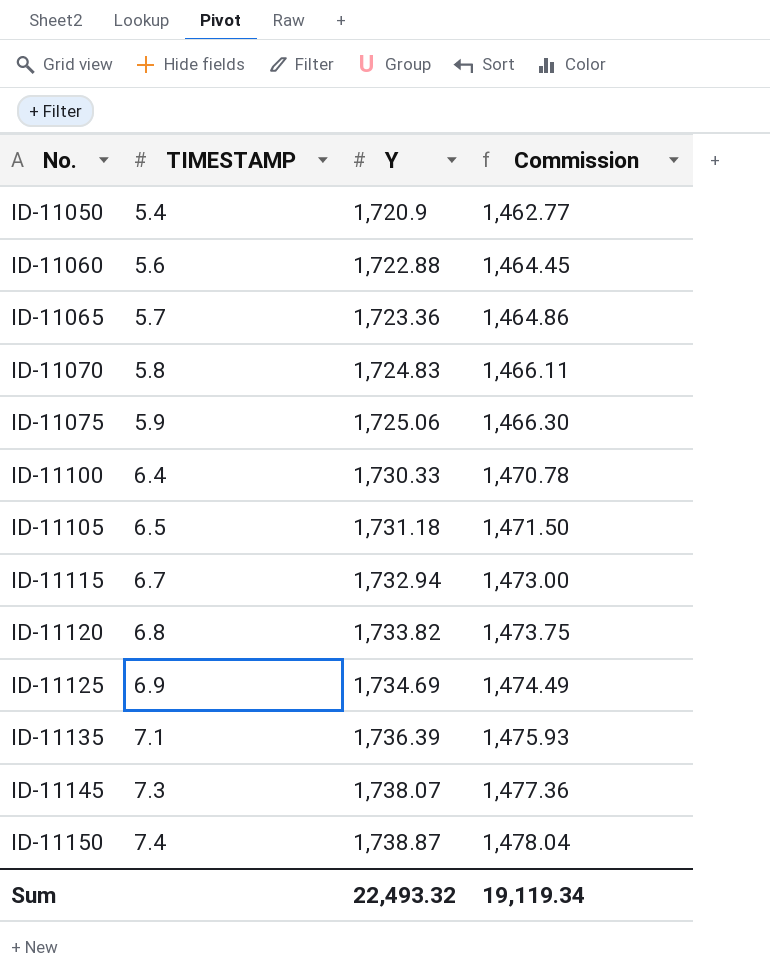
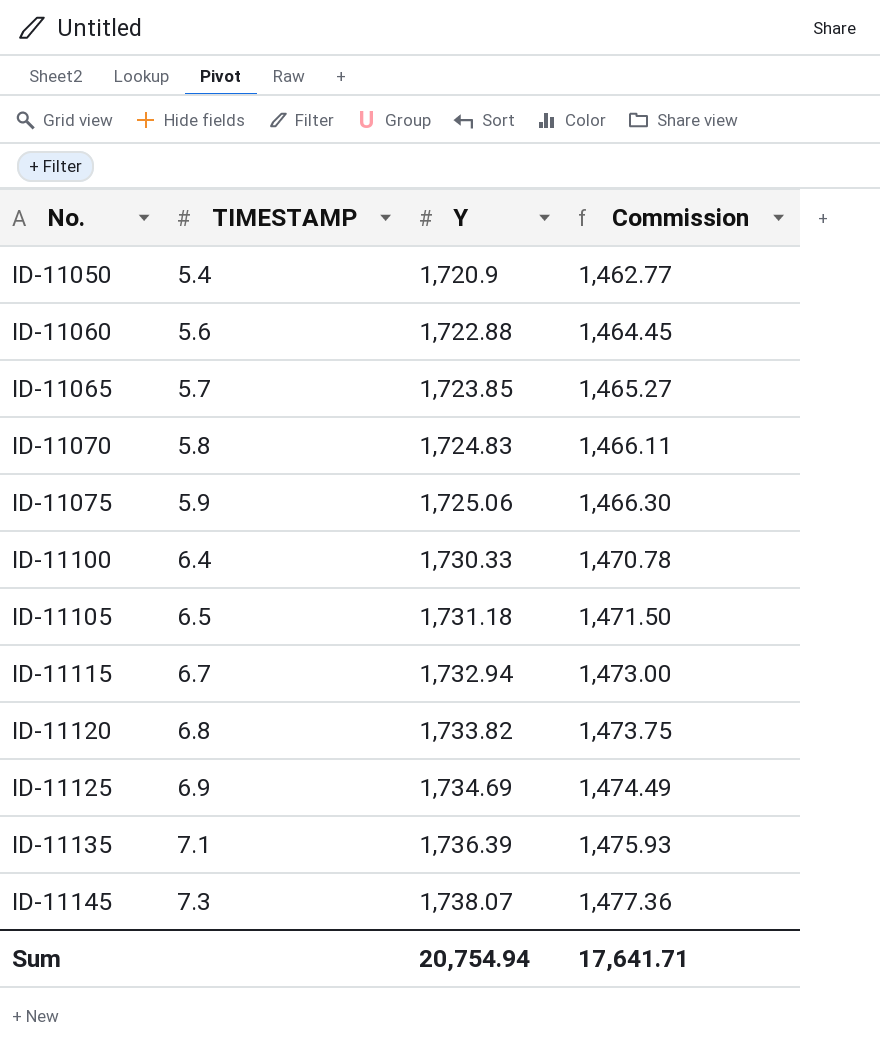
row ID-11150: 7.4 | 1,738.87 | 1,478.04 -> none
ID-11065 | Y: 1,723.36 -> 1,723.85
ID-11065 | Commission: 1,464.86 -> 1,465.27
Sum | Y: 22,493.32 -> 20,754.94
Sum | Commission: 19,119.34 -> 17,641.71

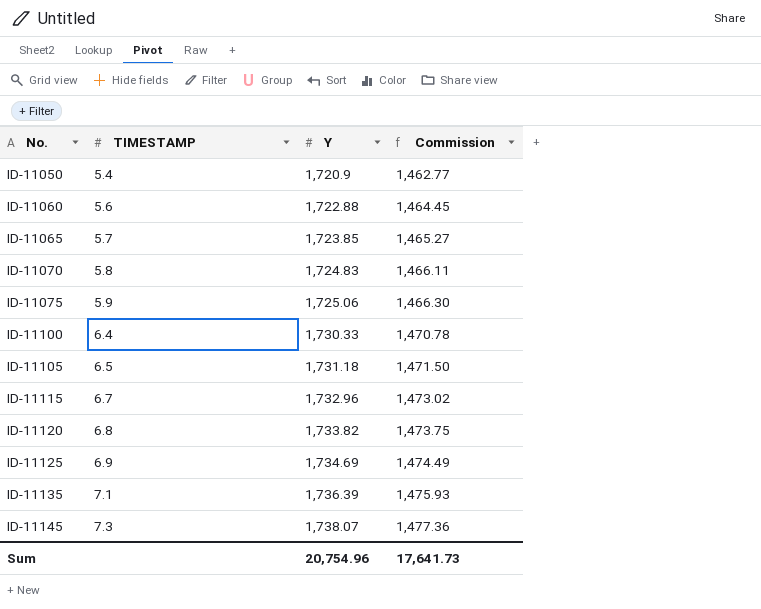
ID-11115 | Y: 1,732.94 -> 1,732.96
ID-11115 | Commission: 1,473.00 -> 1,473.02
Sum | Y: 20,754.94 -> 20,754.96
Sum | Commission: 17,641.71 -> 17,641.73

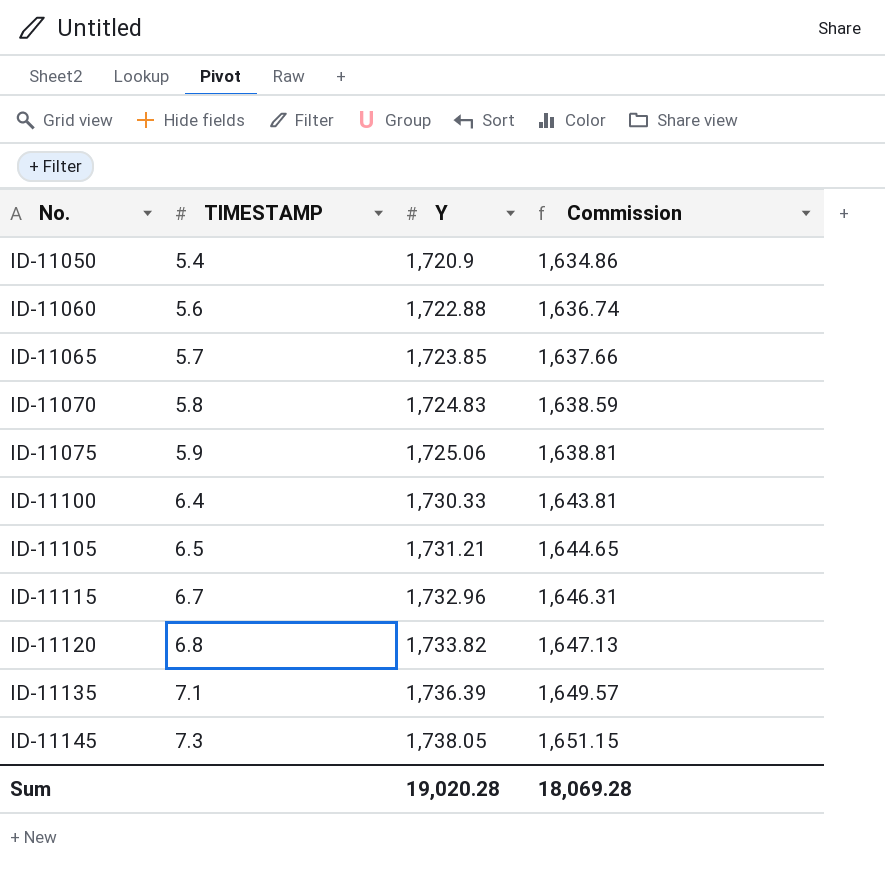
column Commission | formula: [Y] * 0.85 -> [Y] * 0.95
row ID-11125: 6.9 | 1,734.69 | 1,474.49 -> none
ID-11105 | Y: 1,731.18 -> 1,731.21
ID-11145 | Y: 1,738.07 -> 1,738.05
Sum | Y: 20,754.96 -> 19,020.28
Sum | Commission: 17,641.73 -> 18,069.28

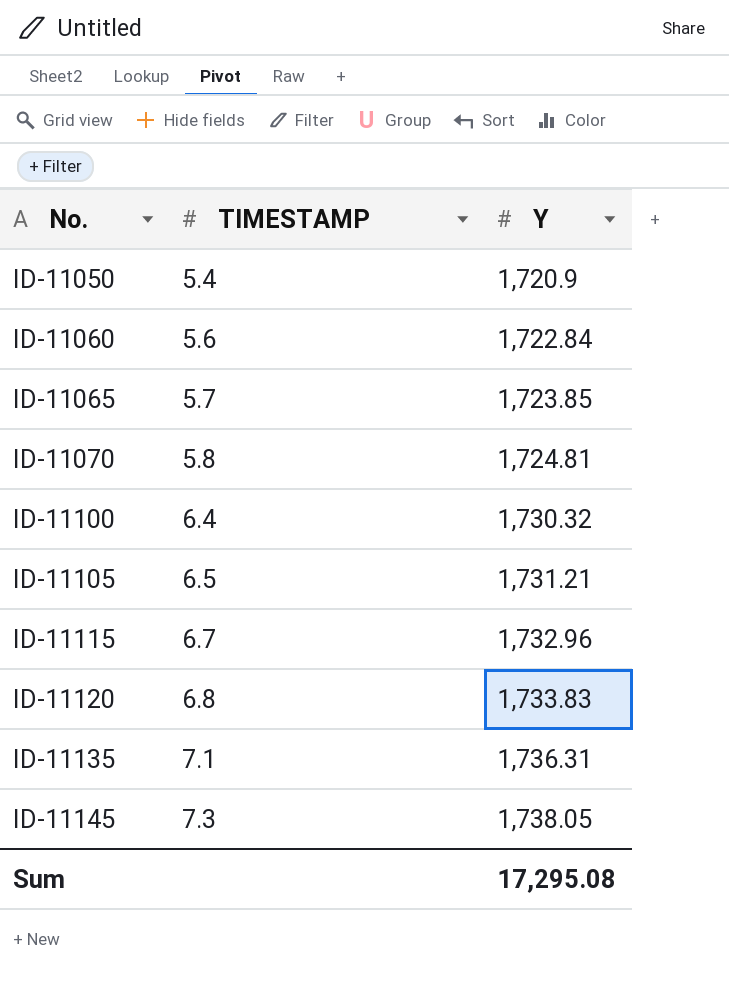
column Commission | formula: [Y] * 0.95 -> none
row ID-11075: 5.9 | 1,725.06 | 1,638.81 -> none
ID-11060 | Y: 1,722.88 -> 1,722.84
ID-11070 | Y: 1,724.83 -> 1,724.81
ID-11100 | Y: 1,730.33 -> 1,730.32
ID-11120 | Y: 1,733.82 -> 1,733.83
ID-11135 | Y: 1,736.39 -> 1,736.31
Sum | Y: 19,020.28 -> 17,295.08

